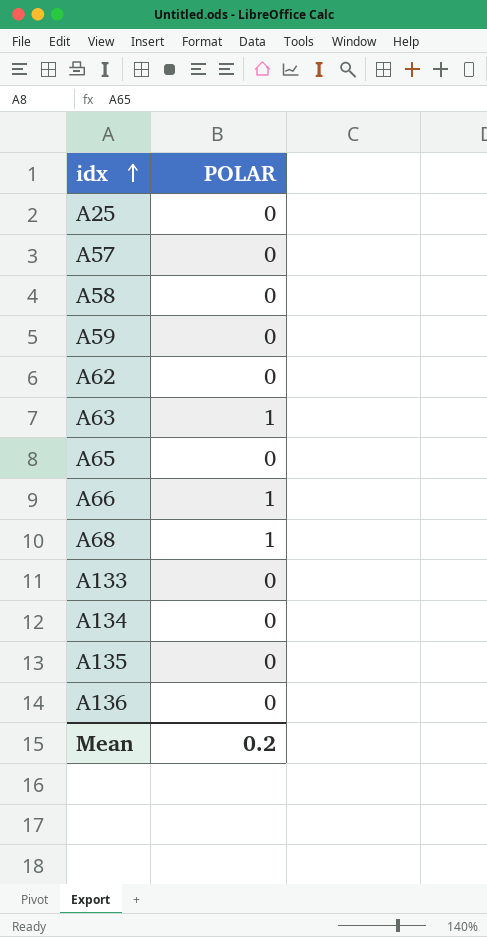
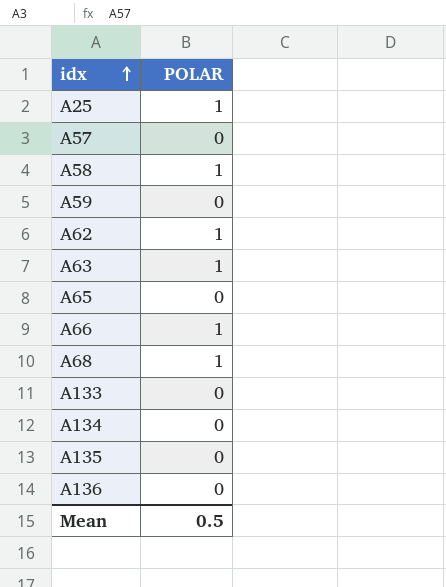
A25 | POLAR: 0 -> 1
A58 | POLAR: 0 -> 1
A62 | POLAR: 0 -> 1
Mean | POLAR: 0.2 -> 0.5

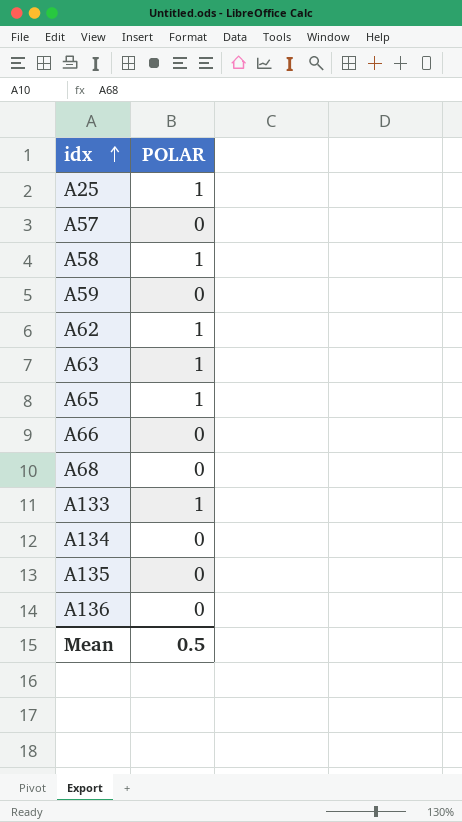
A65 | POLAR: 0 -> 1
A66 | POLAR: 1 -> 0
A68 | POLAR: 1 -> 0
A133 | POLAR: 0 -> 1

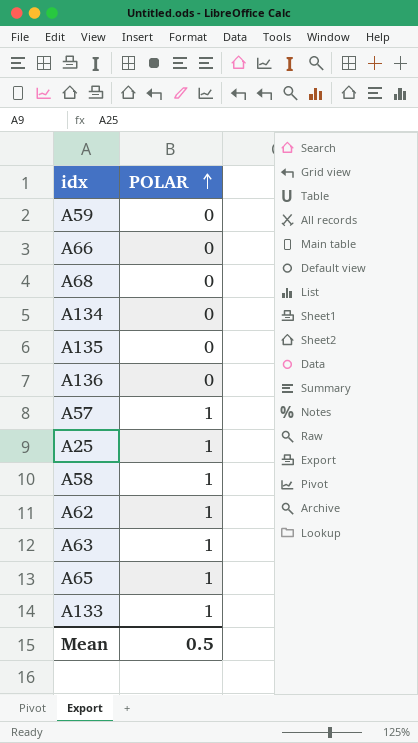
row order: idx ascending -> POLAR ascending
A57 | POLAR: 0 -> 1

